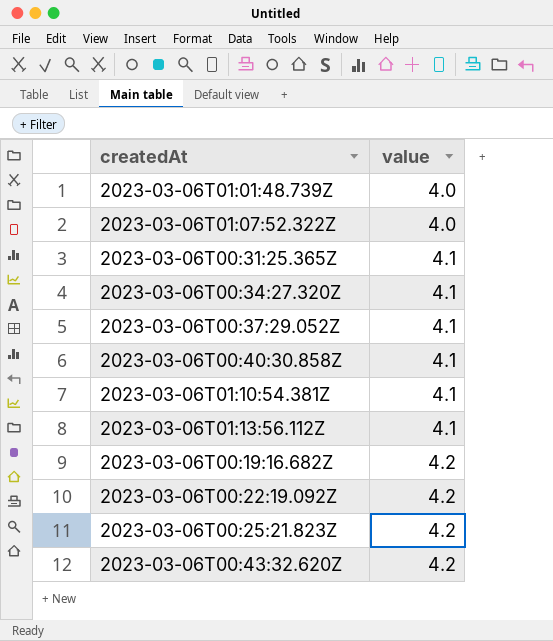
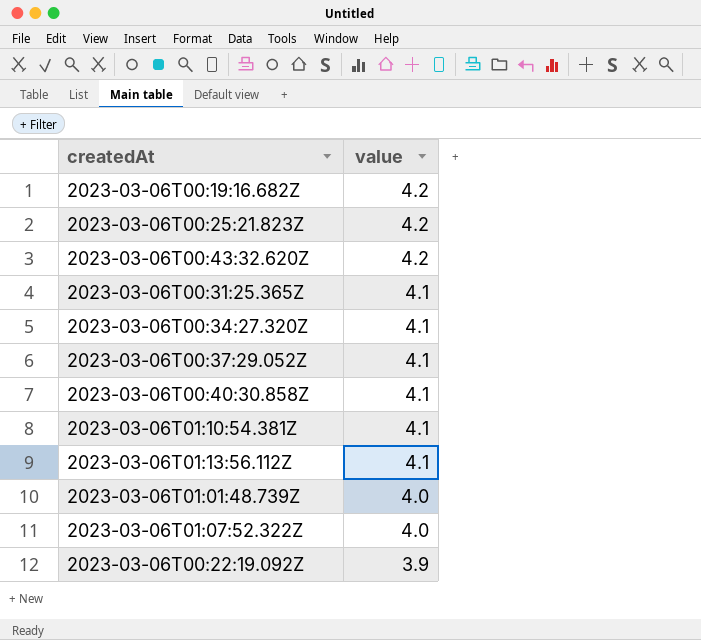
row order: value ascending -> value descending
2023-03-06T00:22:19.092Z | value: 4.2 -> 3.9

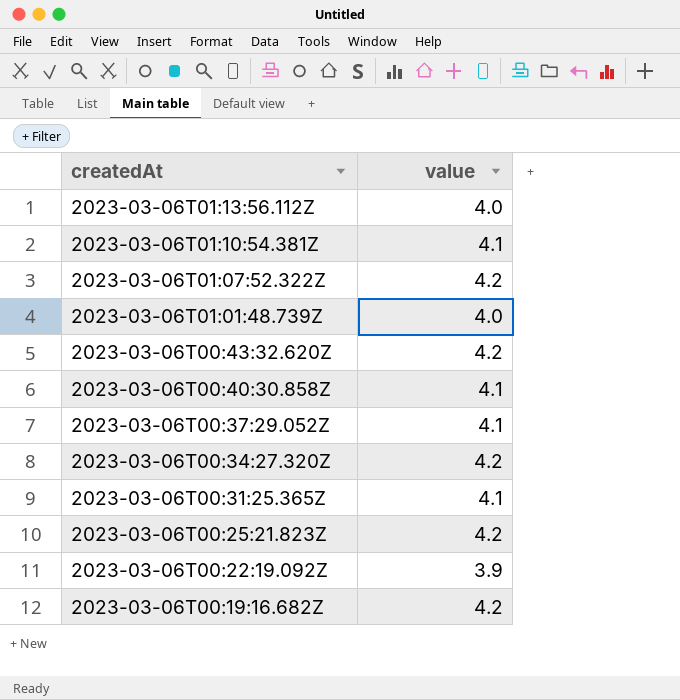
row order: value descending -> createdAt descending
2023-03-06T01:13:56.112Z | value: 4.1 -> 4.0
2023-03-06T01:07:52.322Z | value: 4.0 -> 4.2
2023-03-06T00:34:27.320Z | value: 4.1 -> 4.2

